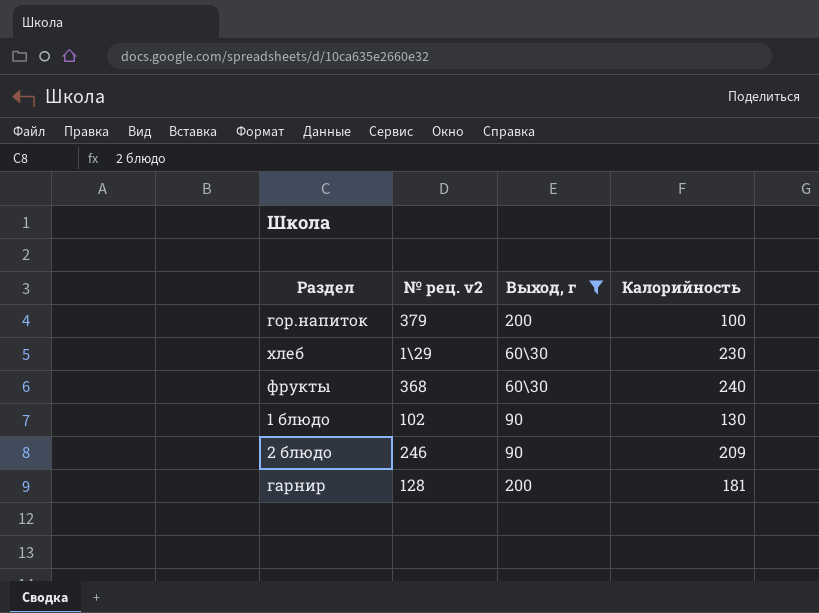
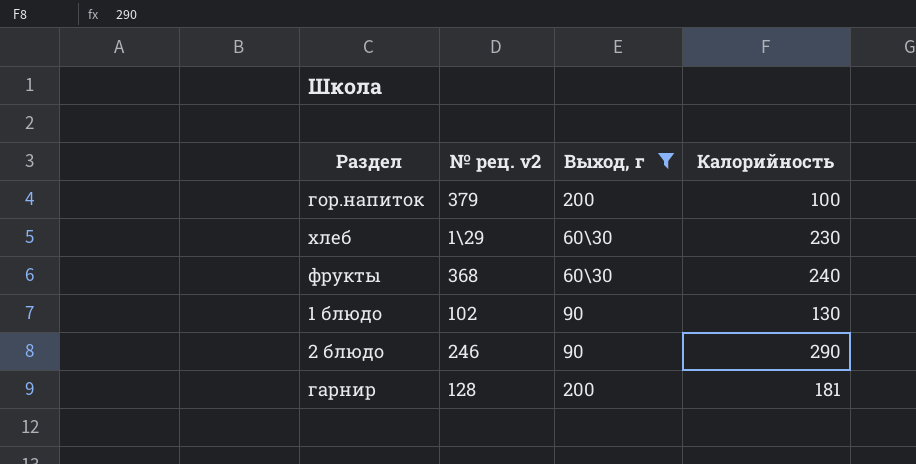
2 блюдо | Калорийность: 209 -> 290

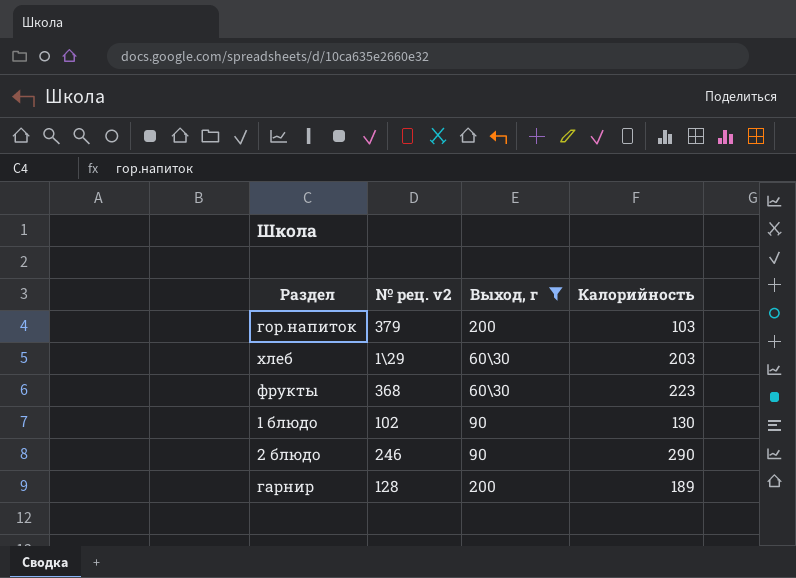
гор.напиток | Калорийность: 100 -> 103
хлеб | Калорийность: 230 -> 203
фрукты | Калорийность: 240 -> 223
гарнир | Калорийность: 181 -> 189

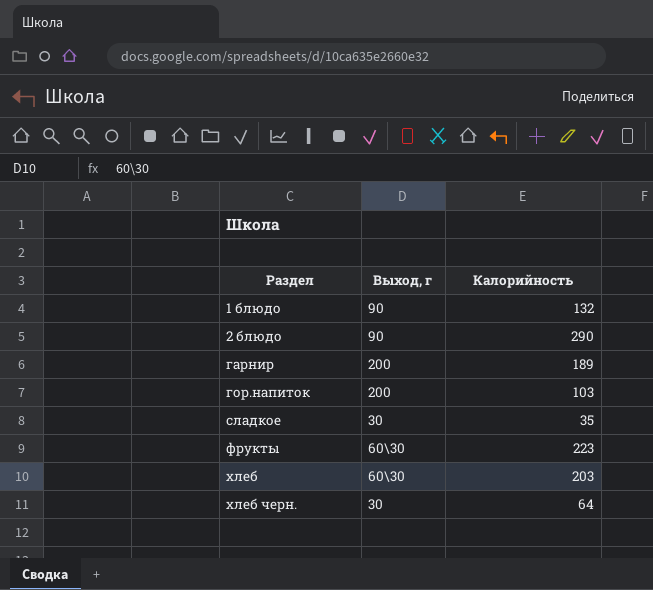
filter: Выход, г != 30 -> none
row order: none -> Раздел ascending
column № рец. v2 | position: 2 -> none
1 блюдо | Калорийность: 130 -> 132

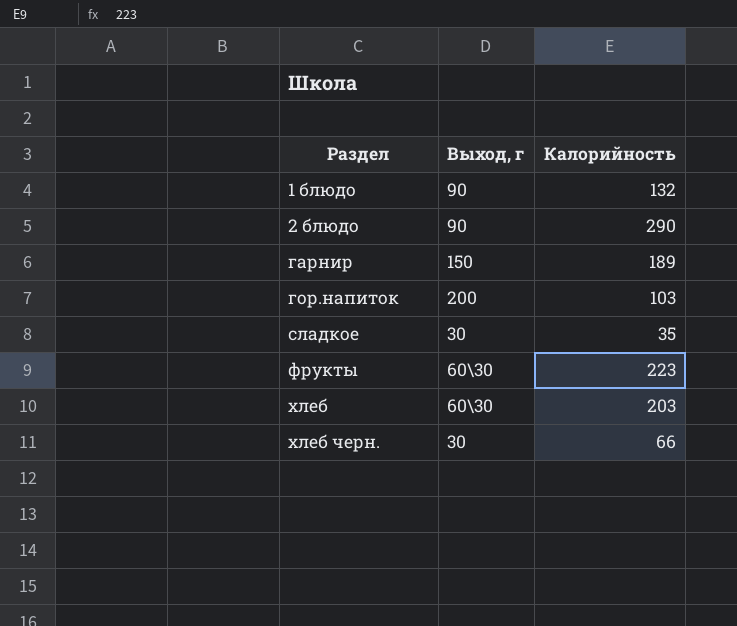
гарнир | Выход, г: 200 -> 150
хлеб черн. | Калорийность: 64 -> 66

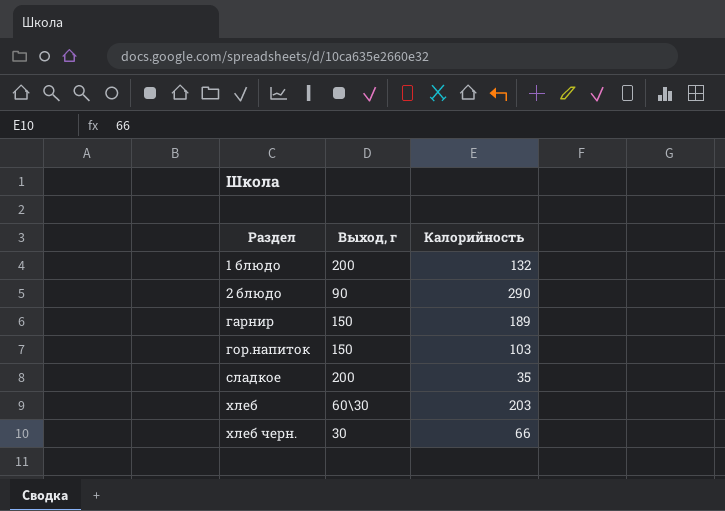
row фрукты: 60\30 | 223 -> none
1 блюдо | Выход, г: 90 -> 200
гор.напиток | Выход, г: 200 -> 150
сладкое | Выход, г: 30 -> 200

